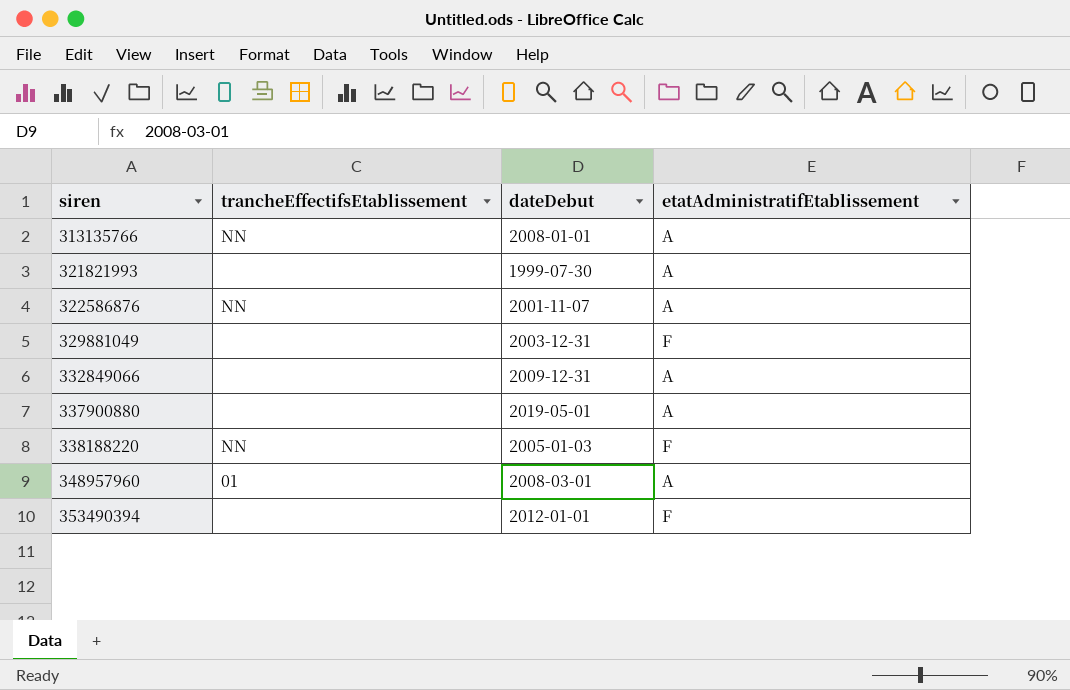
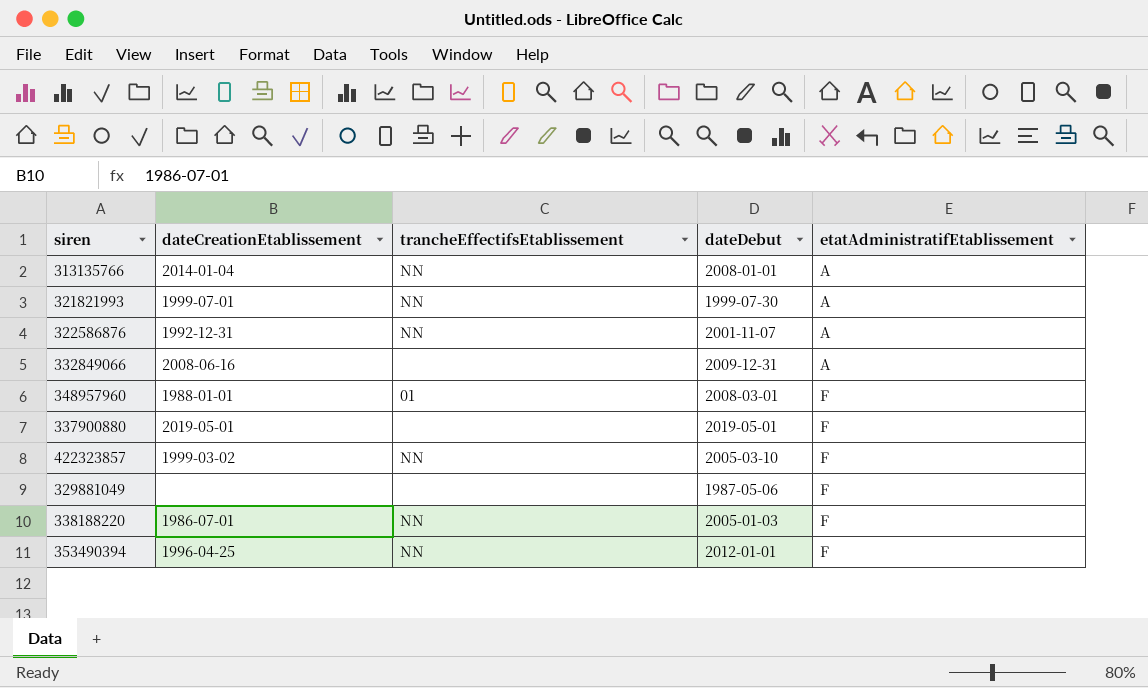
row order: siren ascending -> etatAdministratifEtablissement ascending
column dateCreationEtablissement | position: none -> 2
321821993 | trancheEffectifsEtablissement: none -> NN
348957960 | etatAdministratifEtablissement: A -> F
337900880 | etatAdministratifEtablissement: A -> F
row 422323857: none -> 1999-03-02 | NN | 2005-03-10 | F
329881049 | dateDebut: 2003-12-31 -> 1987-05-06
353490394 | trancheEffectifsEtablissement: none -> NN

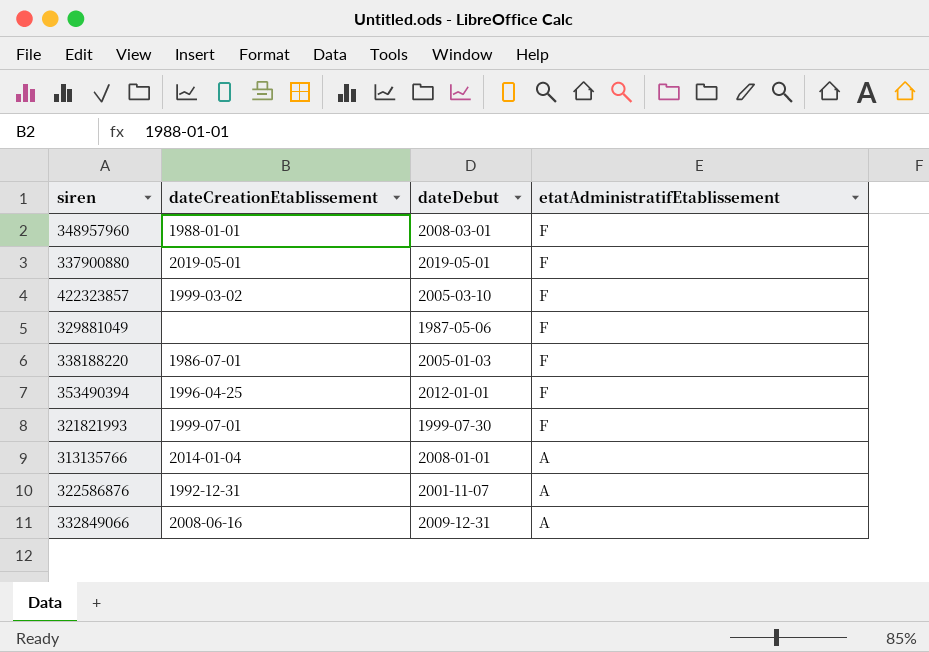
row order: etatAdministratifEtablissement ascending -> etatAdministratifEtablissement descending
column trancheEffectifsEtablissement | position: 3 -> none
321821993 | etatAdministratifEtablissement: A -> F

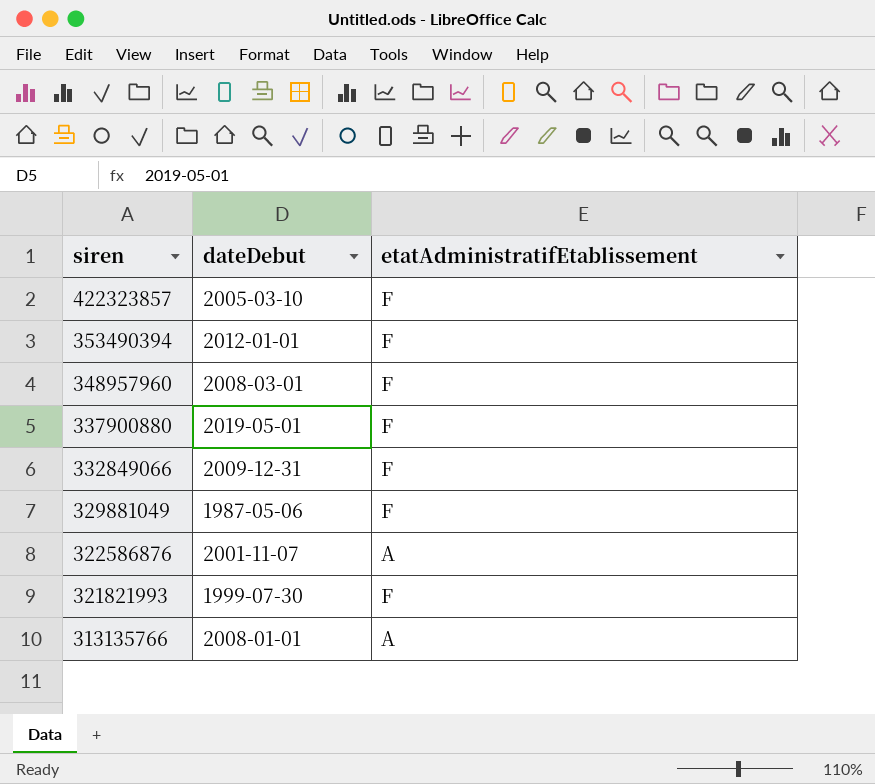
row order: etatAdministratifEtablissement descending -> siren descending
column dateCreationEtablissement | position: 2 -> none
row 338188220: 1986-07-01 | 2005-01-03 | F -> none
332849066 | etatAdministratifEtablissement: A -> F

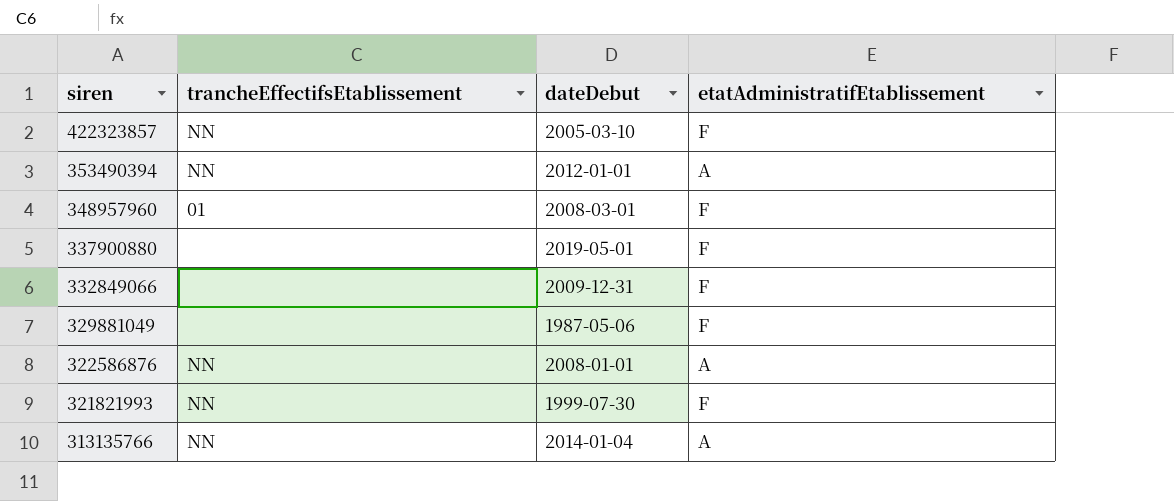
column trancheEffectifsEtablissement | position: none -> 2
353490394 | etatAdministratifEtablissement: F -> A
322586876 | dateDebut: 2001-11-07 -> 2008-01-01
313135766 | dateDebut: 2008-01-01 -> 2014-01-04

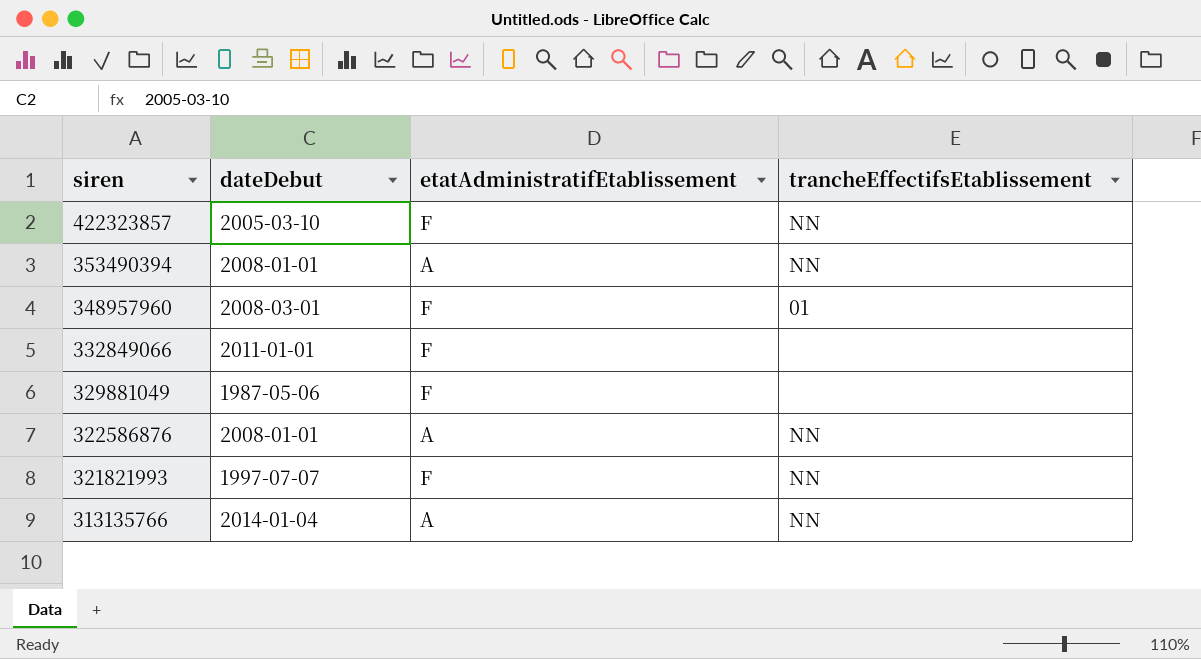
column trancheEffectifsEtablissement | position: 2 -> 4
row 337900880: none | 2019-05-01 | F -> none
353490394 | dateDebut: 2012-01-01 -> 2008-01-01
332849066 | dateDebut: 2009-12-31 -> 2011-01-01
321821993 | dateDebut: 1999-07-30 -> 1997-07-07

